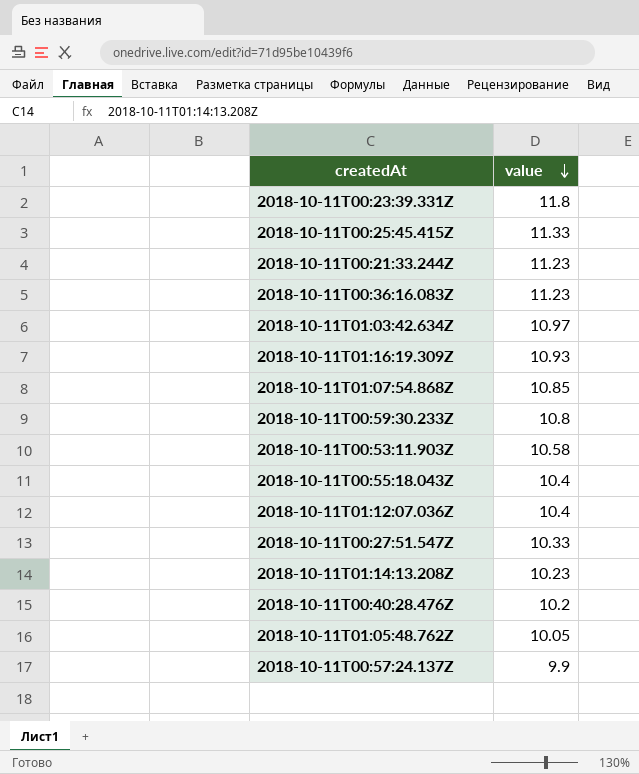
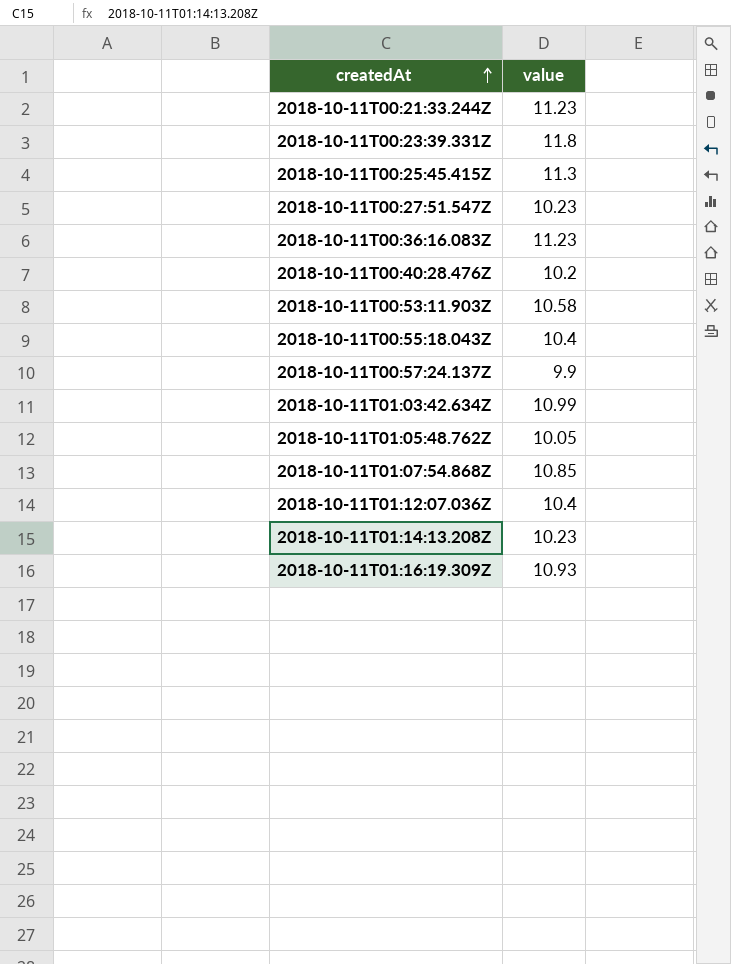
row order: value descending -> createdAt ascending
row 2018-10-11T00:59:30.233Z: 10.8 -> none
2018-10-11T00:25:45.415Z | value: 11.33 -> 11.3
2018-10-11T00:27:51.547Z | value: 10.33 -> 10.23
2018-10-11T01:03:42.634Z | value: 10.97 -> 10.99

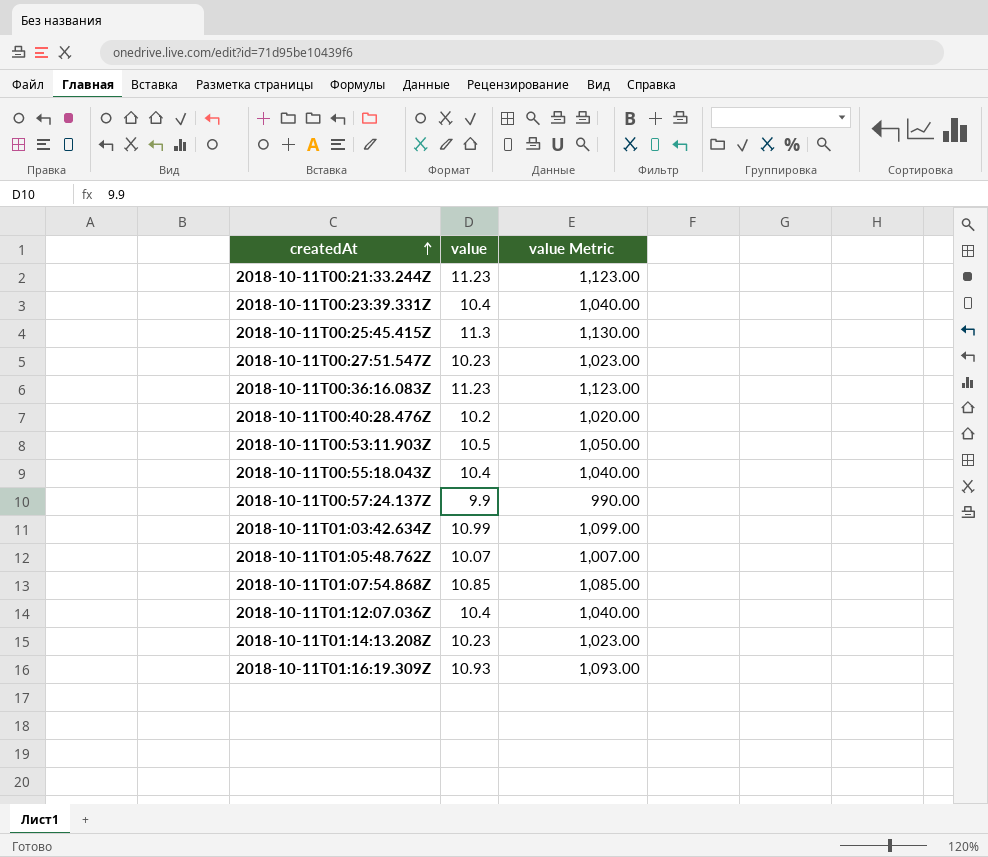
column value Metric | formula: none -> [value] * 100
2018-10-11T00:23:39.331Z | value: 11.8 -> 10.4
2018-10-11T00:53:11.903Z | value: 10.58 -> 10.5
2018-10-11T01:05:48.762Z | value: 10.05 -> 10.07

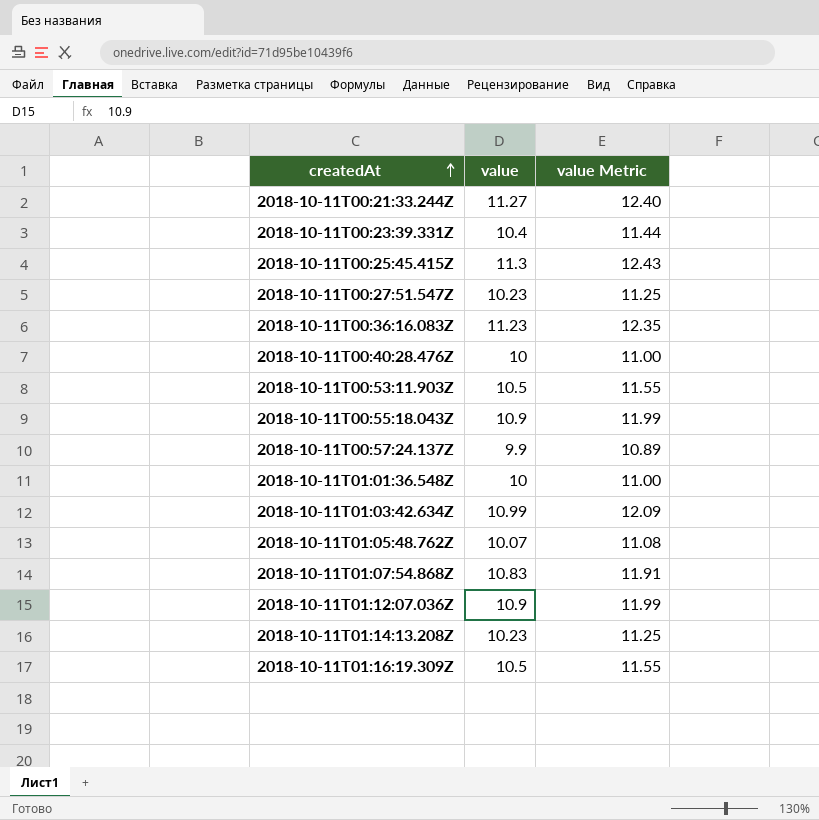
column value Metric | formula: [value] * 100 -> [value] * 1.1
2018-10-11T00:21:33.244Z | value: 11.23 -> 11.27
2018-10-11T00:40:28.476Z | value: 10.2 -> 10
2018-10-11T00:55:18.043Z | value: 10.4 -> 10.9
row 2018-10-11T01:01:36.548Z: none -> 10 | 11.00
2018-10-11T01:07:54.868Z | value: 10.85 -> 10.83
2018-10-11T01:12:07.036Z | value: 10.4 -> 10.9
2018-10-11T01:16:19.309Z | value: 10.93 -> 10.5

